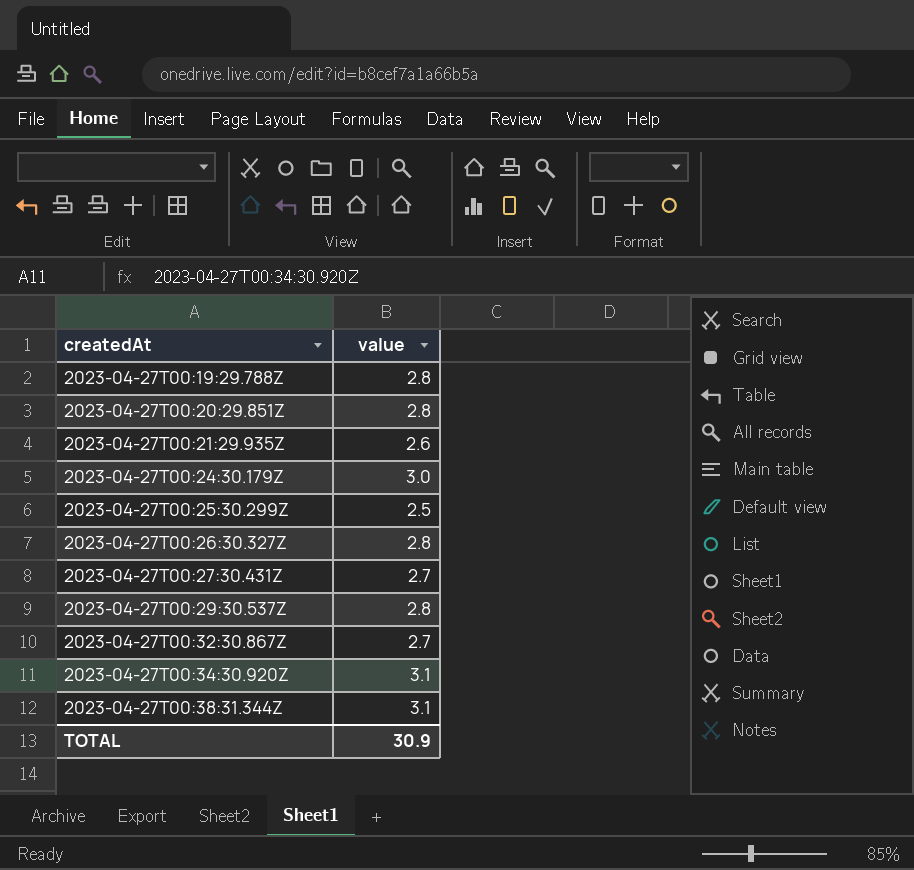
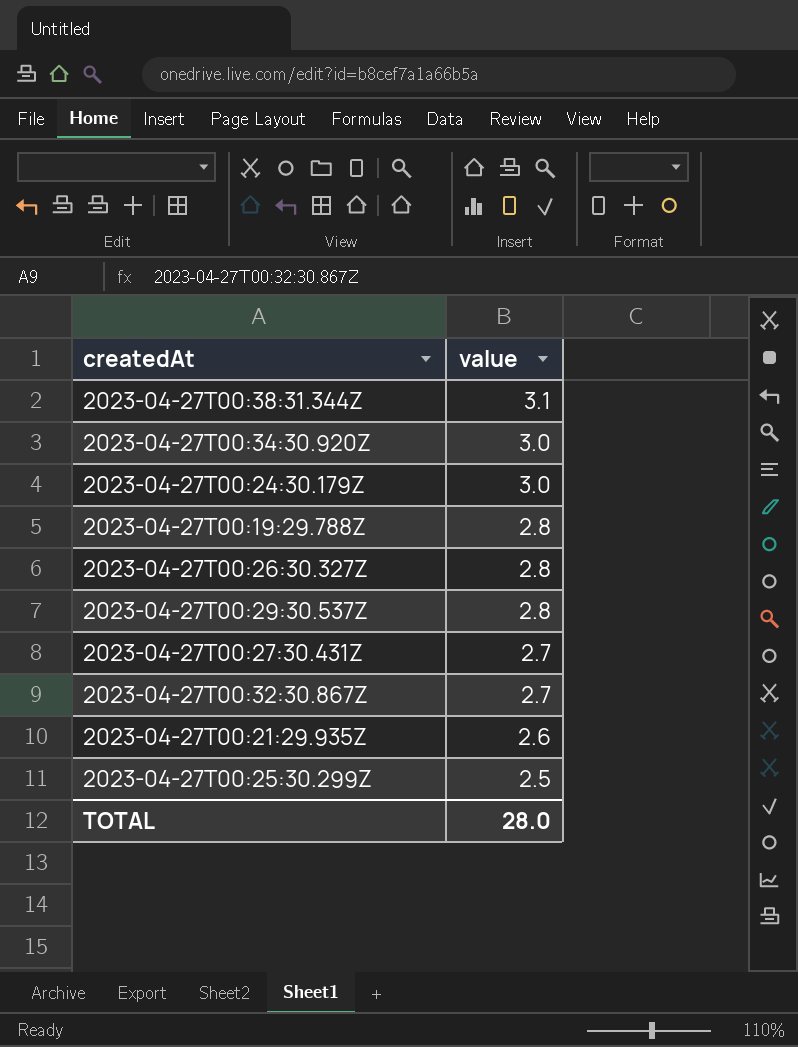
row order: createdAt ascending -> value descending
row 2023-04-27T00:20:29.851Z: 2.8 -> none
2023-04-27T00:34:30.920Z | value: 3.1 -> 3.0
TOTAL | value: 30.9 -> 28.0

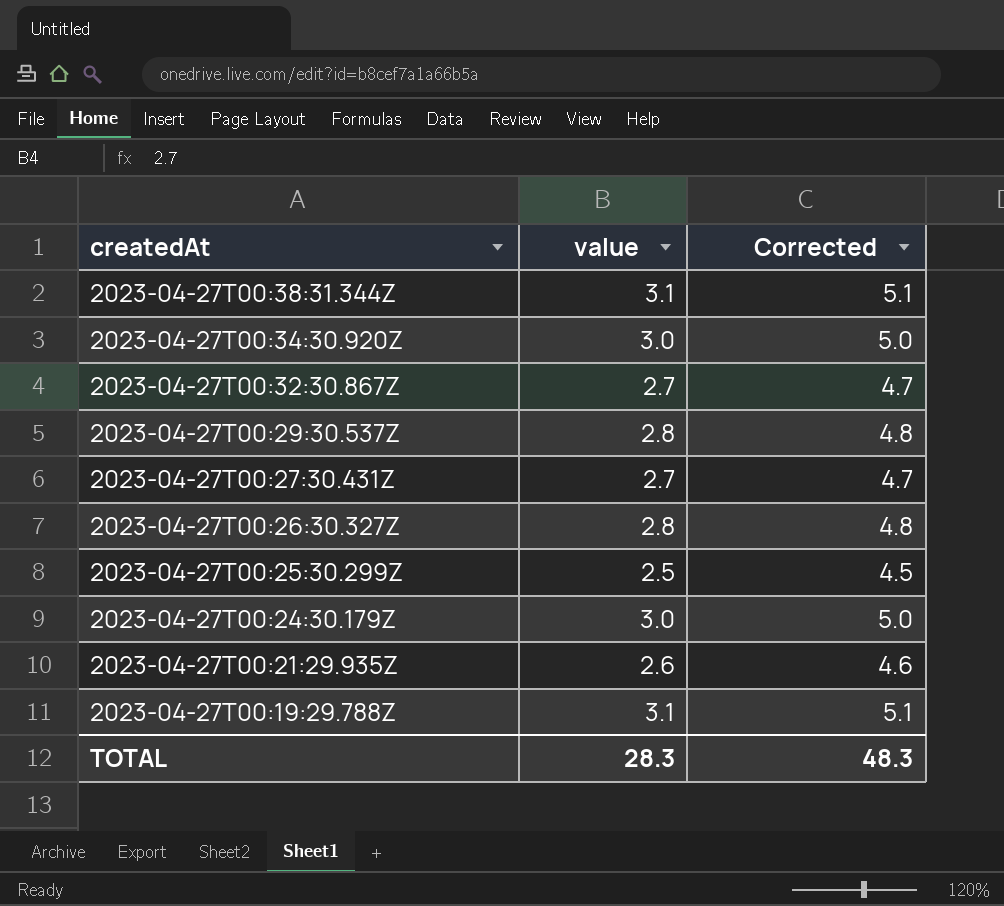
row order: value descending -> createdAt descending
column Corrected | formula: none -> [value] + 2
2023-04-27T00:19:29.788Z | value: 2.8 -> 3.1
TOTAL | value: 28.0 -> 28.3

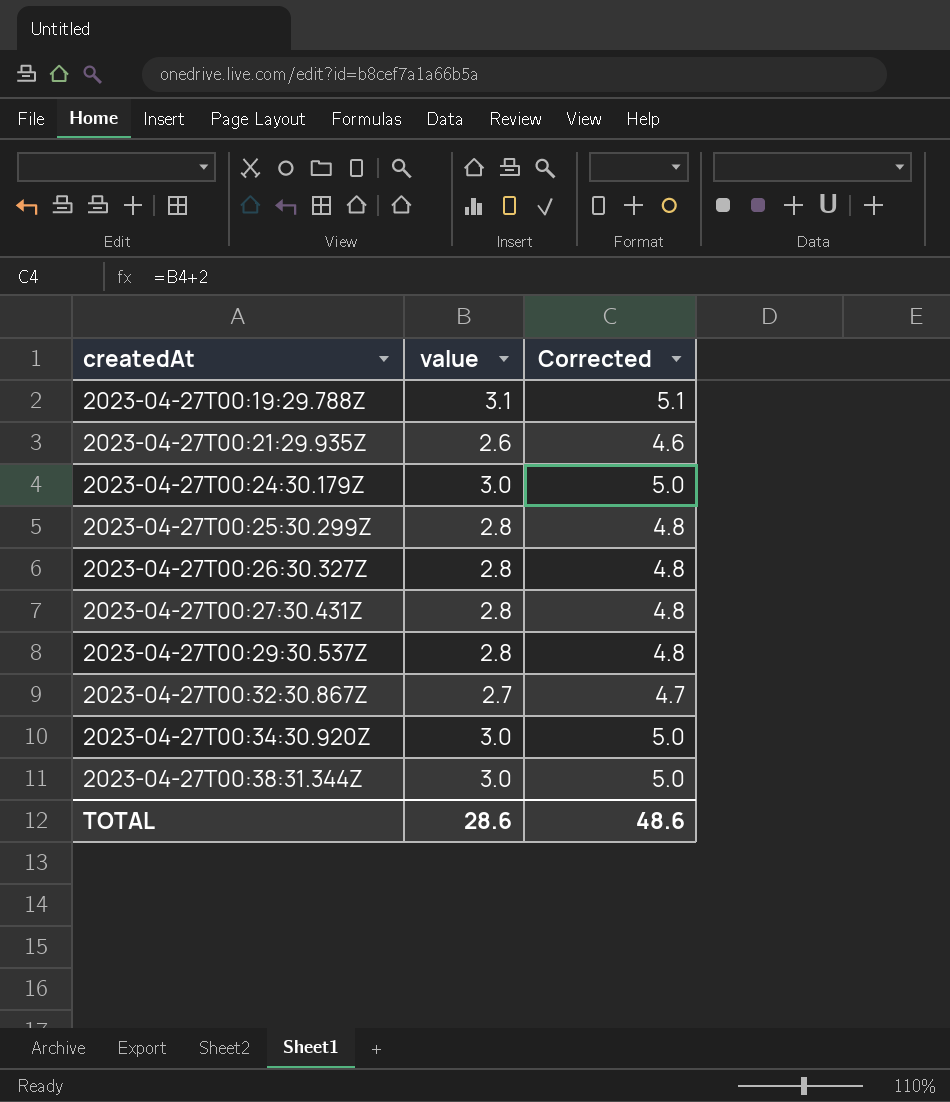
row order: createdAt descending -> createdAt ascending
2023-04-27T00:25:30.299Z | value: 2.5 -> 2.8
2023-04-27T00:25:30.299Z | Corrected: 4.5 -> 4.8
2023-04-27T00:27:30.431Z | value: 2.7 -> 2.8
2023-04-27T00:27:30.431Z | Corrected: 4.7 -> 4.8
2023-04-27T00:38:31.344Z | value: 3.1 -> 3.0
2023-04-27T00:38:31.344Z | Corrected: 5.1 -> 5.0
TOTAL | value: 28.3 -> 28.6
TOTAL | Corrected: 48.3 -> 48.6

